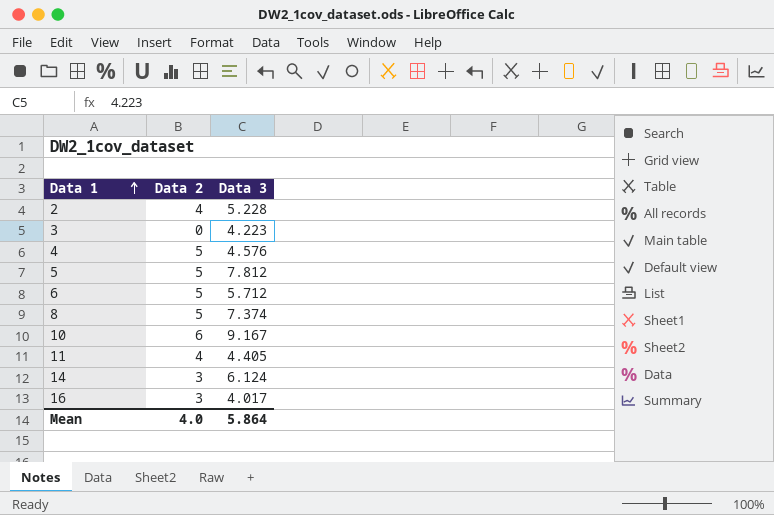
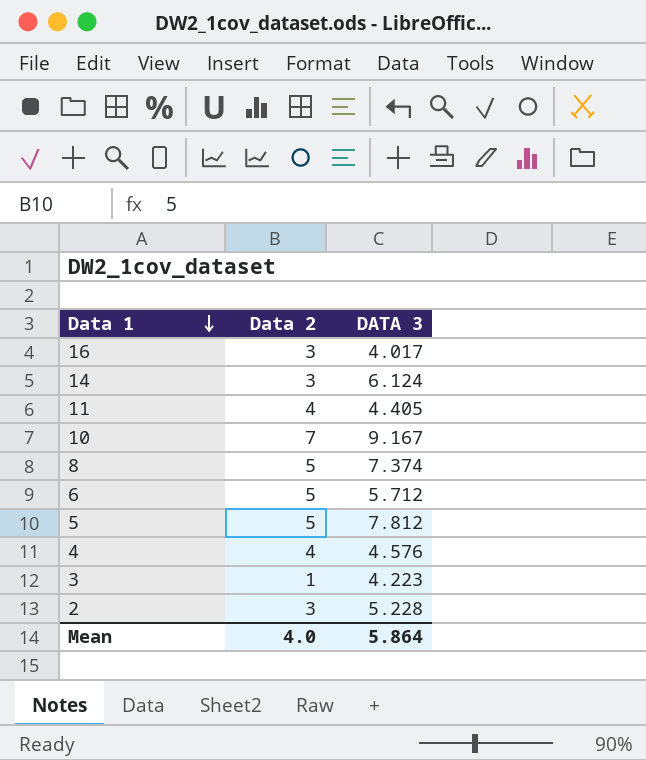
row order: Data 1 ascending -> Data 1 descending
column name: Data 3 -> DATA 3
10 | Data 2: 6 -> 7
4 | Data 2: 5 -> 4
3 | Data 2: 0 -> 1
2 | Data 2: 4 -> 3

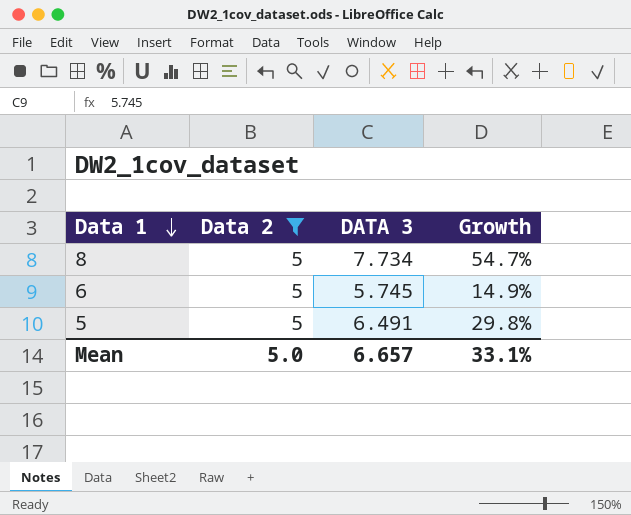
filter: none -> Data 2 = 5
column Growth | formula: none -> ([DATA 3] - [Data 2]) / [Data 2]
8 | DATA 3: 7.374 -> 7.734
6 | DATA 3: 5.712 -> 5.745
5 | DATA 3: 7.812 -> 6.491
Mean | Data 2: 4.0 -> 5.0
Mean | DATA 3: 5.864 -> 6.657

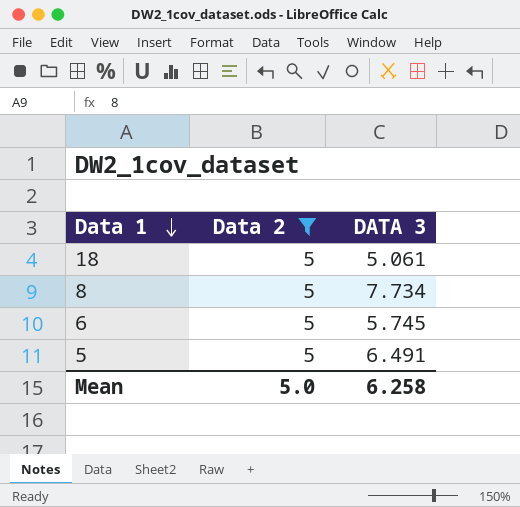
column Growth | formula: ([DATA 3] - [Data 2]) / [Data 2] -> none
row 18: none -> 5 | 5.061
Mean | DATA 3: 6.657 -> 6.258

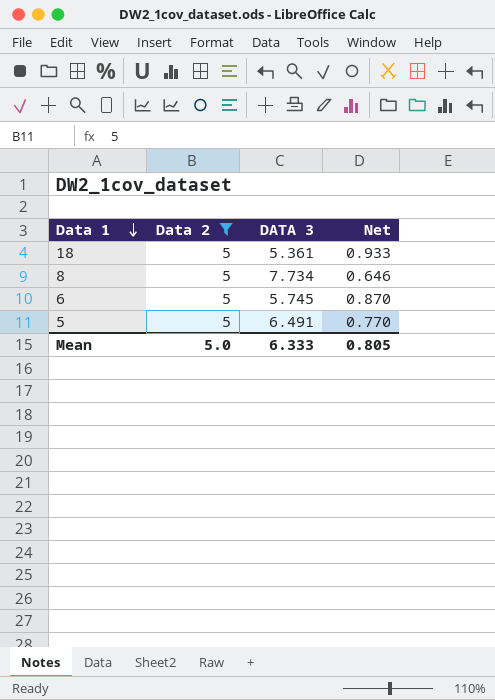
column Net | formula: none -> [Data 2] / [DATA 3]
18 | DATA 3: 5.061 -> 5.361
Mean | DATA 3: 6.258 -> 6.333

